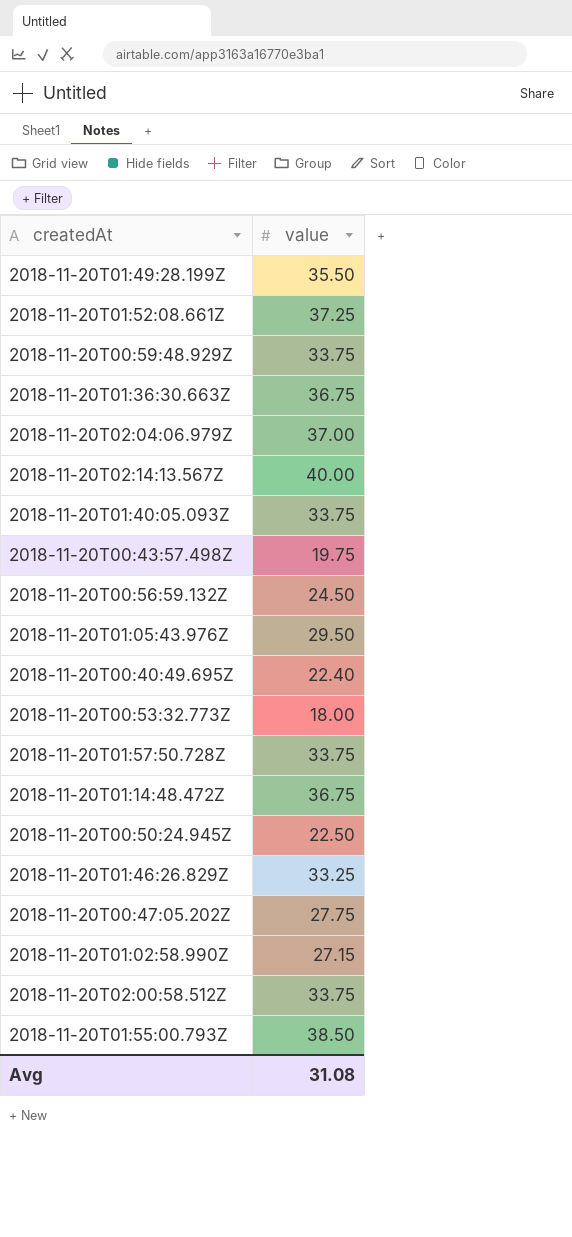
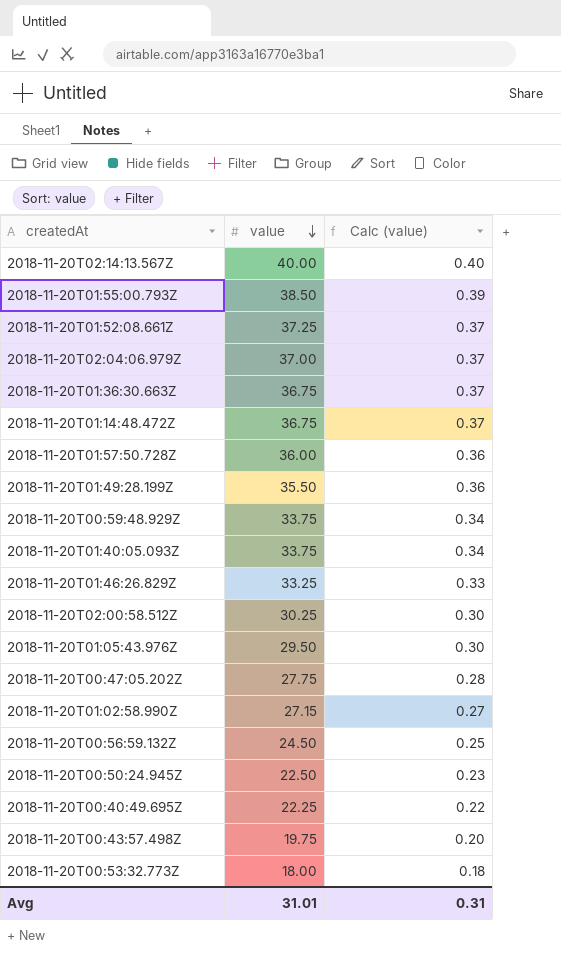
row order: none -> value descending
column Calc (value) | formula: none -> [value] * 0.01
2018-11-20T01:57:50.728Z | value: 33.75 -> 36.00
2018-11-20T02:00:58.512Z | value: 33.75 -> 30.25
2018-11-20T00:40:49.695Z | value: 22.40 -> 22.25
Avg | value: 31.08 -> 31.01

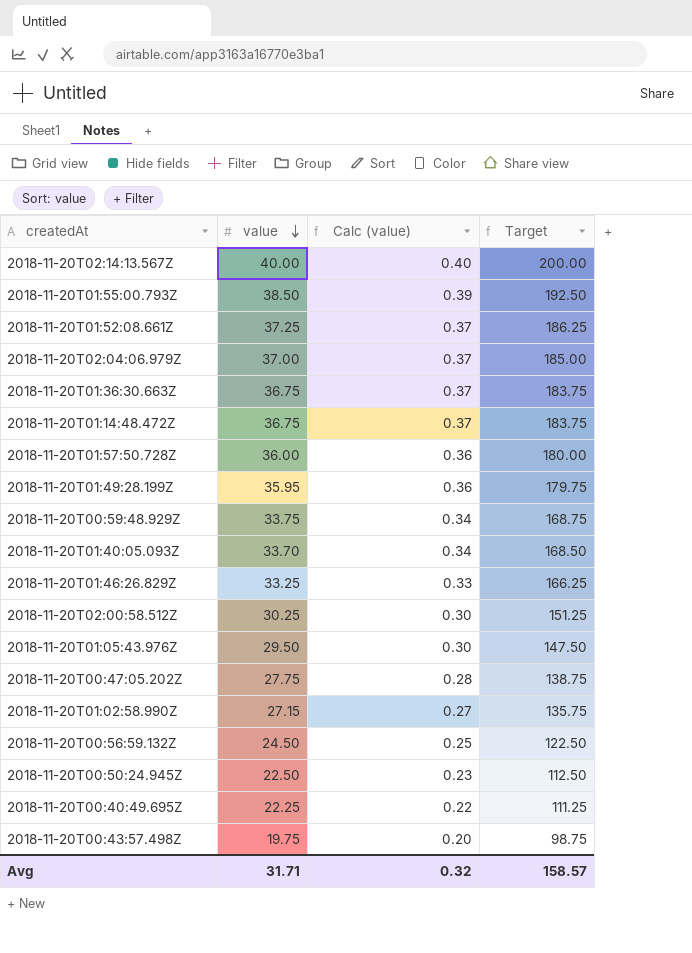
column Target | formula: none -> [value] * 5
row 2018-11-20T00:53:32.773Z: 18.00 | 0.18 -> none
2018-11-20T01:49:28.199Z | value: 35.50 -> 35.95
2018-11-20T01:40:05.093Z | value: 33.75 -> 33.70
Avg | value: 31.01 -> 31.71
Avg | Calc (value): 0.31 -> 0.32

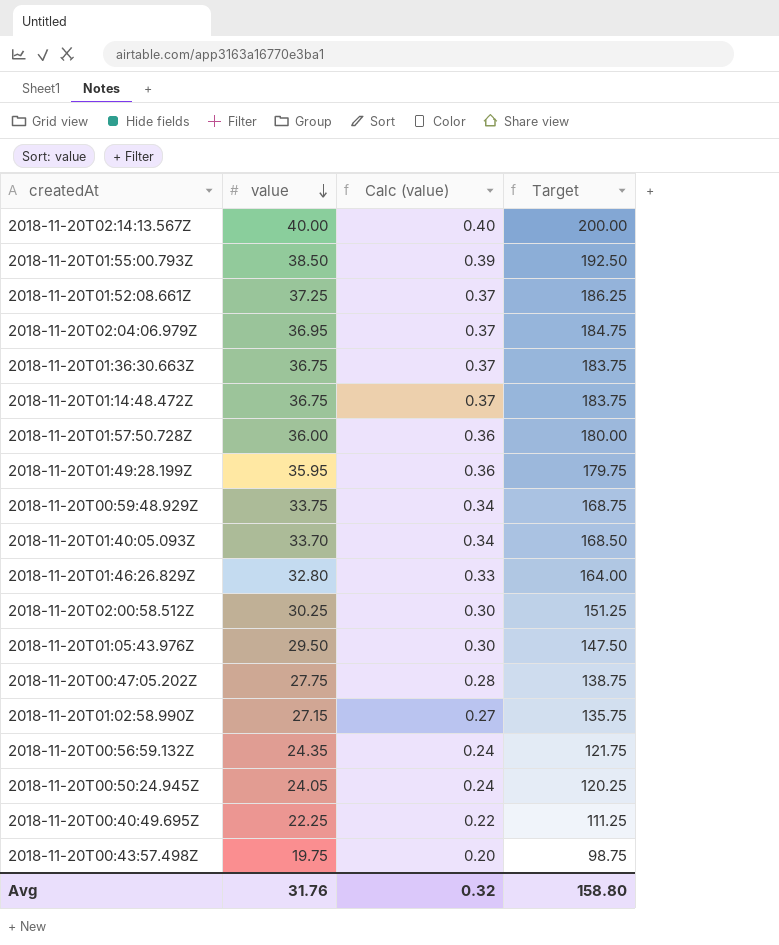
2018-11-20T02:04:06.979Z | value: 37.00 -> 36.95
2018-11-20T02:04:06.979Z | Target: 185.00 -> 184.75
2018-11-20T01:46:26.829Z | value: 33.25 -> 32.80
2018-11-20T01:46:26.829Z | Target: 166.25 -> 164.00
2018-11-20T00:56:59.132Z | value: 24.50 -> 24.35
2018-11-20T00:56:59.132Z | Calc (value): 0.25 -> 0.24
2018-11-20T00:56:59.132Z | Target: 122.50 -> 121.75
2018-11-20T00:50:24.945Z | value: 22.50 -> 24.05
2018-11-20T00:50:24.945Z | Calc (value): 0.23 -> 0.24
2018-11-20T00:50:24.945Z | Target: 112.50 -> 120.25
Avg | value: 31.71 -> 31.76
Avg | Target: 158.57 -> 158.80

